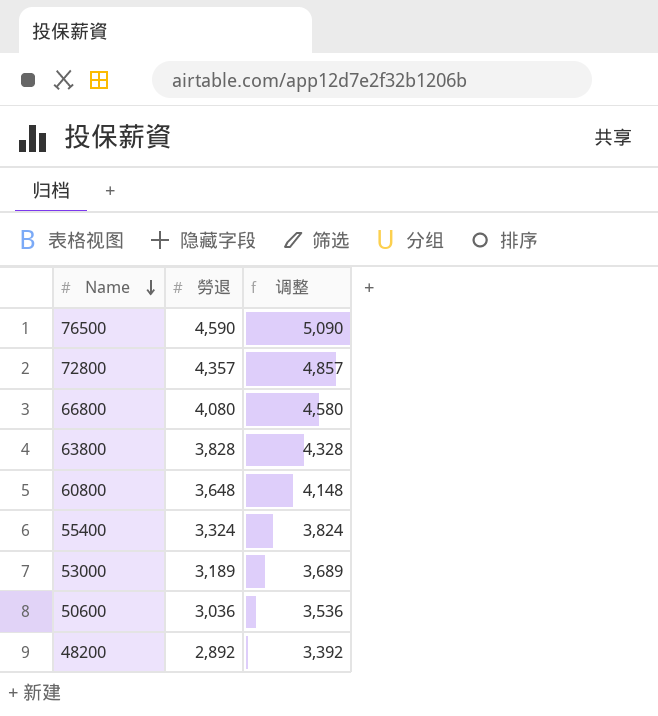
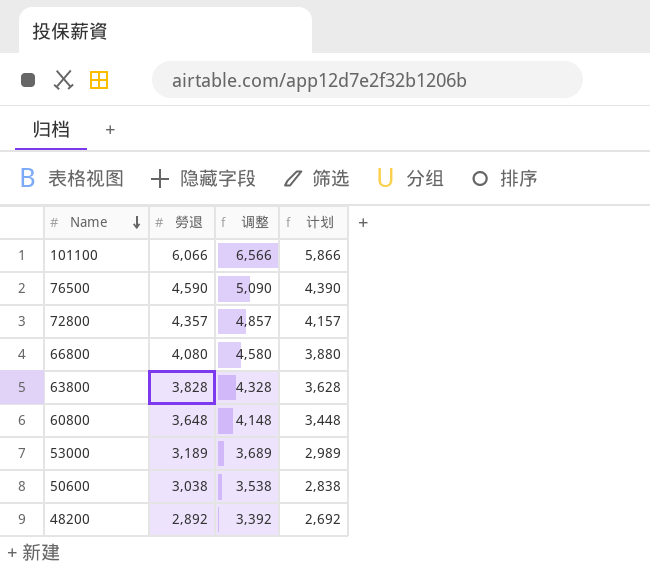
column 计划 | formula: none -> [勞退] - 200
row 55400: 3,324 | 3,824 -> none
row 101100: none -> 6,066 | 6,566 | 5,866
50600 | 勞退: 3,036 -> 3,038
50600 | 调整: 3,536 -> 3,538

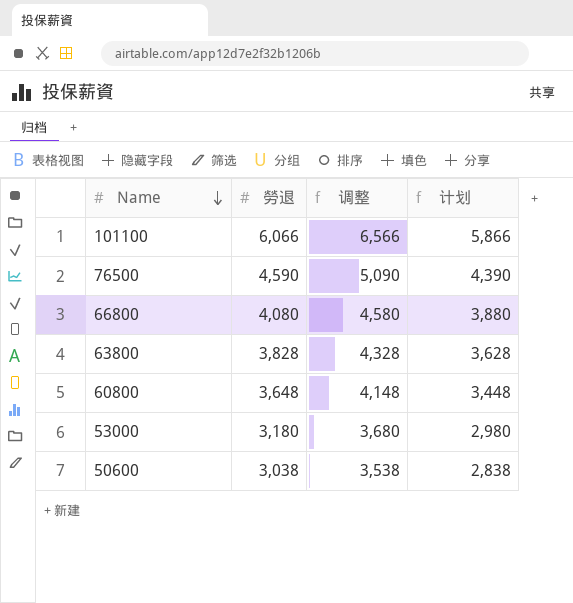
row 72800: 4,357 | 4,857 | 4,157 -> none
row 48200: 2,892 | 3,392 | 2,692 -> none
53000 | 勞退: 3,189 -> 3,180
53000 | 调整: 3,689 -> 3,680
53000 | 计划: 2,989 -> 2,980

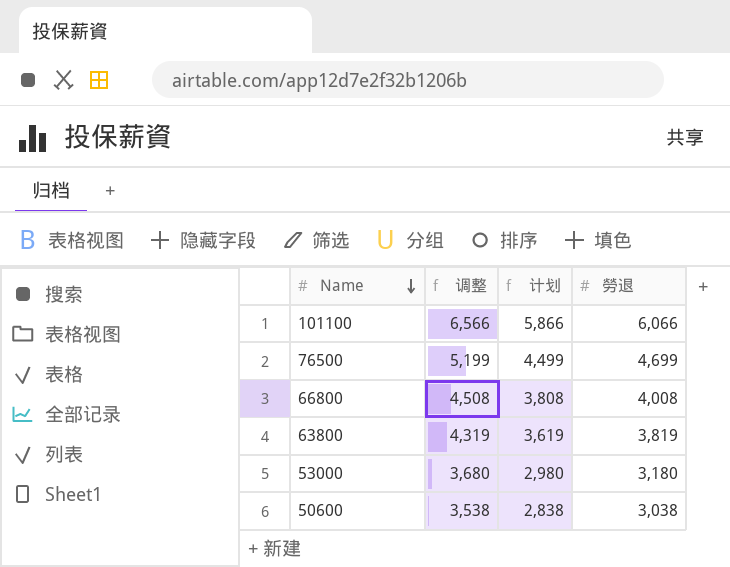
column 勞退 | position: 2 -> 4
row 60800: 3,648 | 4,148 | 3,448 -> none
76500 | 调整: 5,090 -> 5,199
76500 | 计划: 4,390 -> 4,499
76500 | 勞退: 4,590 -> 4,699
66800 | 调整: 4,580 -> 4,508
66800 | 计划: 3,880 -> 3,808
66800 | 勞退: 4,080 -> 4,008
63800 | 调整: 4,328 -> 4,319
63800 | 计划: 3,628 -> 3,619
63800 | 勞退: 3,828 -> 3,819

